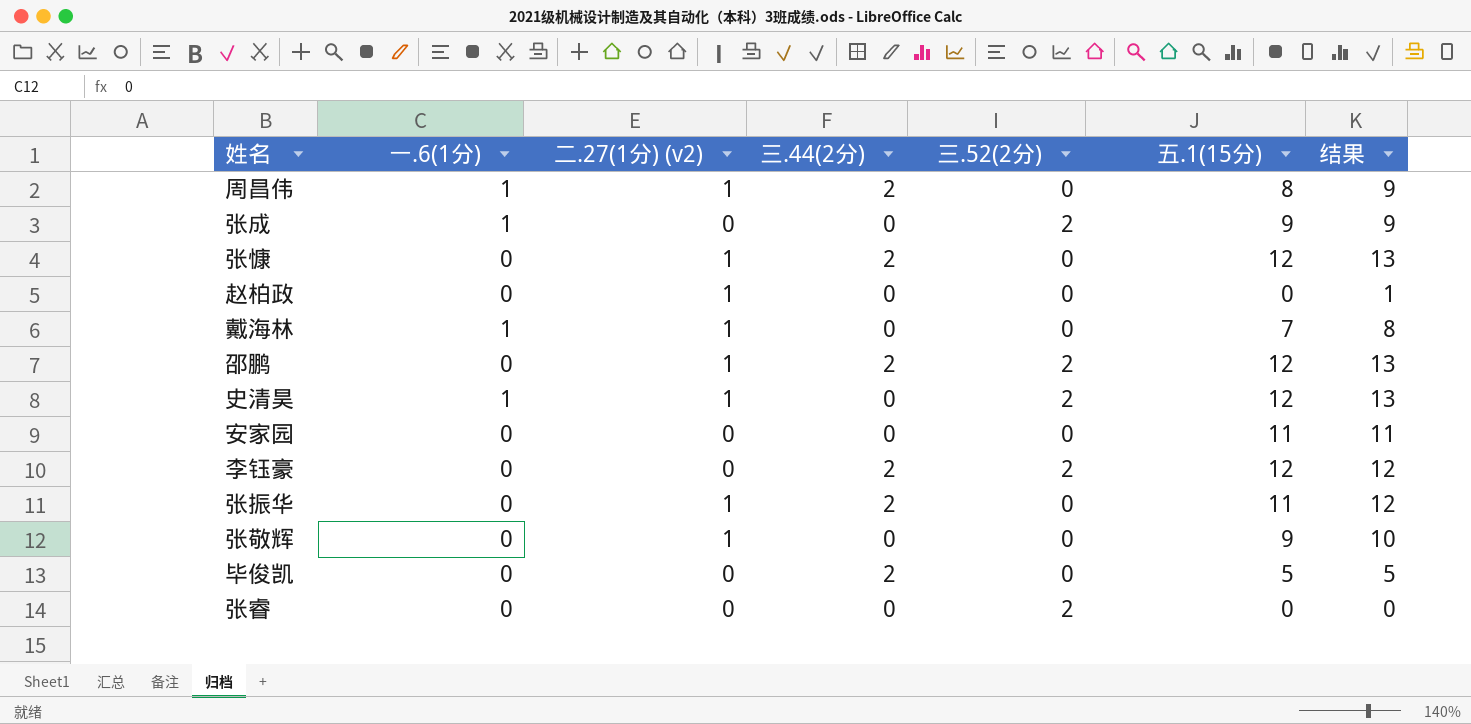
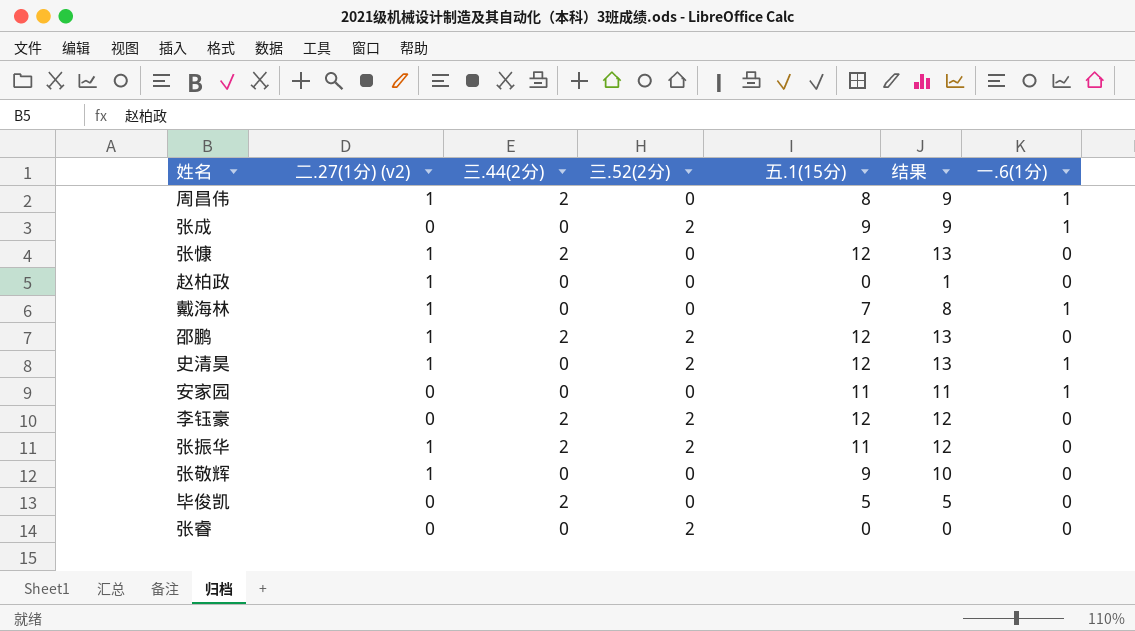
column 一.6(1分) | position: 2 -> 7
安家园 | 一.6(1分): 0 -> 1
张振华 | 三.52(2分): 0 -> 2

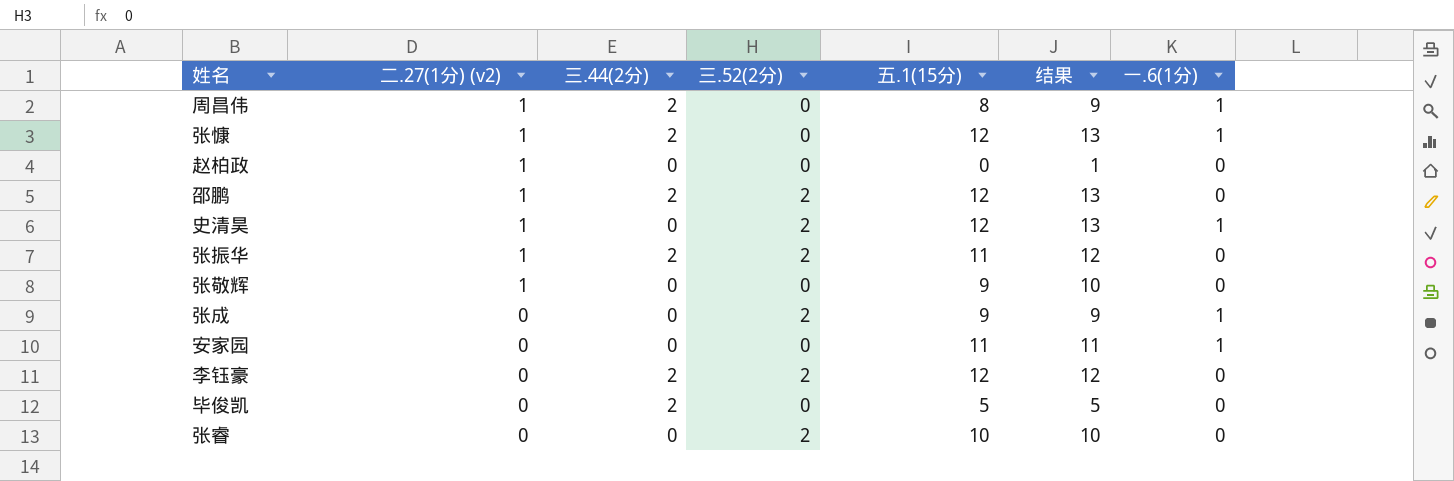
row order: none -> 二.27(1分) (v2) descending
row 戴海林: 1 | 0 | 0 | 7 | 8 | 1 -> none
张慷 | 一.6(1分): 0 -> 1
张睿 | 五.1(15分): 0 -> 10
张睿 | 结果: 0 -> 10

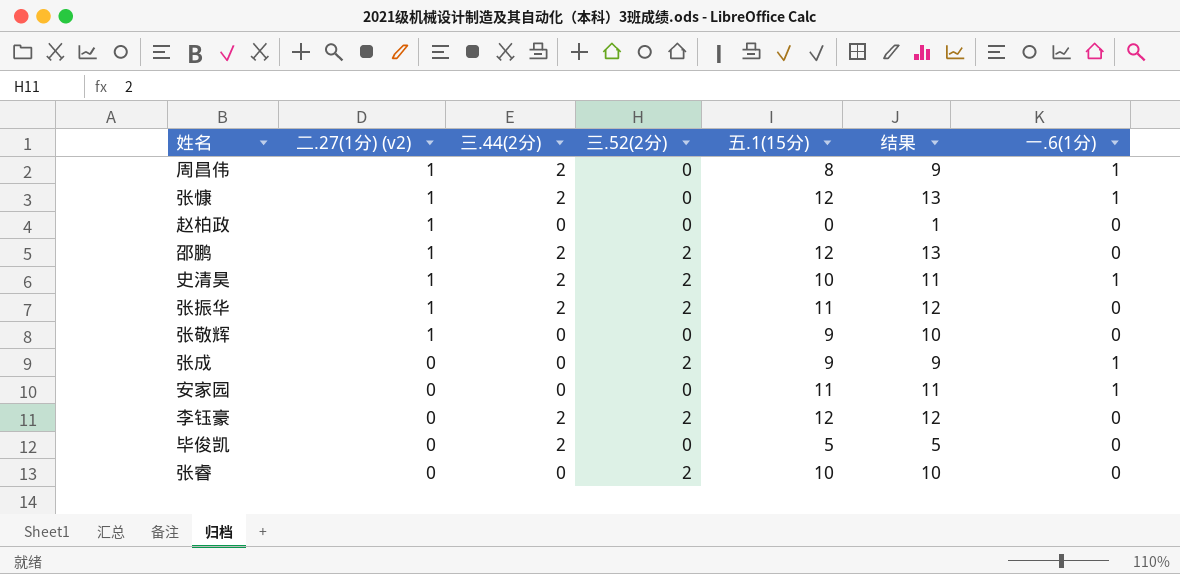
史清昊 | 三.44(2分): 0 -> 2
史清昊 | 五.1(15分): 12 -> 10
史清昊 | 结果: 13 -> 11

